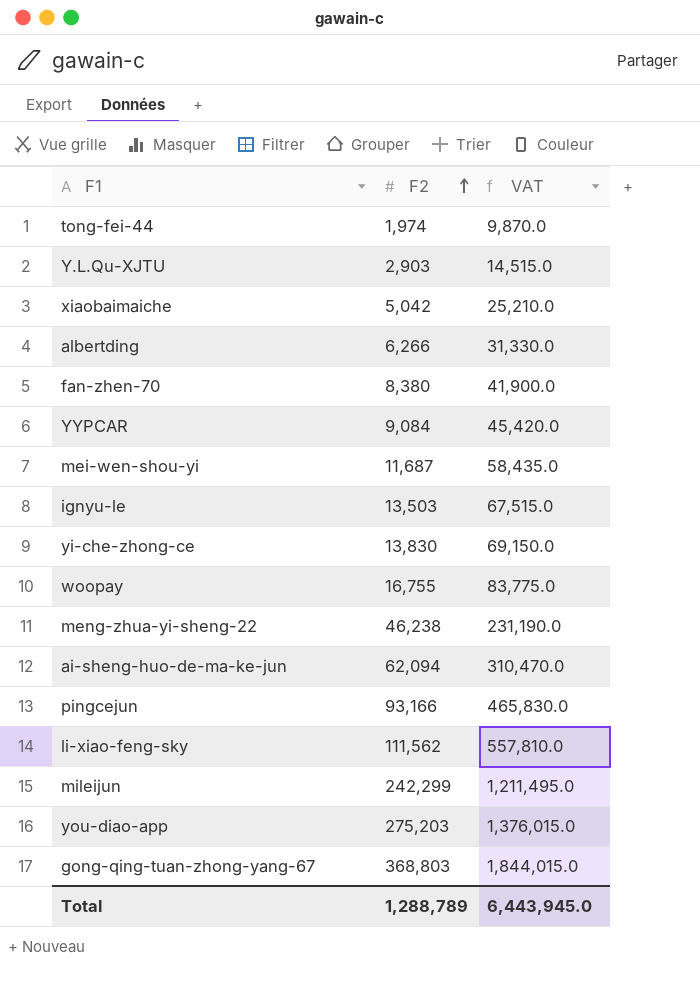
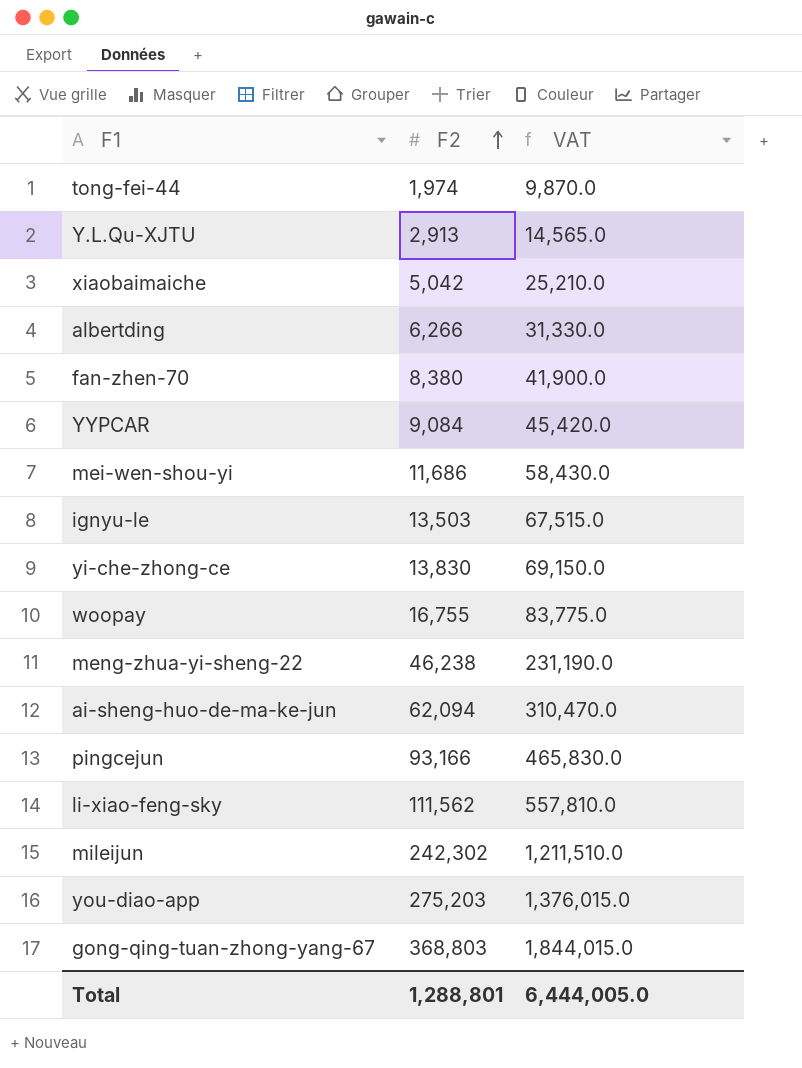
Y.L.Qu-XJTU | F2: 2,903 -> 2,913
Y.L.Qu-XJTU | VAT: 14,515.0 -> 14,565.0
mei-wen-shou-yi | F2: 11,687 -> 11,686
mei-wen-shou-yi | VAT: 58,435.0 -> 58,430.0
mileijun | F2: 242,299 -> 242,302
mileijun | VAT: 1,211,495.0 -> 1,211,510.0
Total | F2: 1,288,789 -> 1,288,801
Total | VAT: 6,443,945.0 -> 6,444,005.0

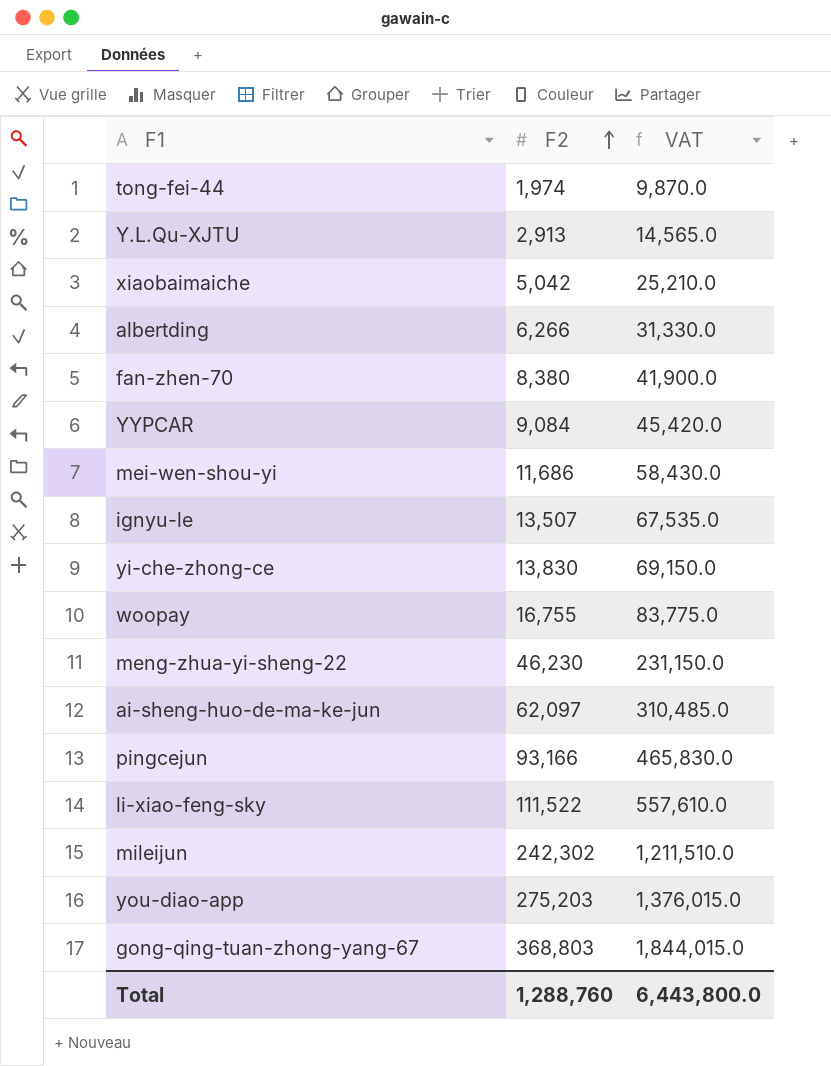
ignyu-le | F2: 13,503 -> 13,507
ignyu-le | VAT: 67,515.0 -> 67,535.0
meng-zhua-yi-sheng-22 | F2: 46,238 -> 46,230
meng-zhua-yi-sheng-22 | VAT: 231,190.0 -> 231,150.0
ai-sheng-huo-de-ma-ke-jun | F2: 62,094 -> 62,097
ai-sheng-huo-de-ma-ke-jun | VAT: 310,470.0 -> 310,485.0
li-xiao-feng-sky | F2: 111,562 -> 111,522
li-xiao-feng-sky | VAT: 557,810.0 -> 557,610.0
Total | F2: 1,288,801 -> 1,288,760
Total | VAT: 6,444,005.0 -> 6,443,800.0

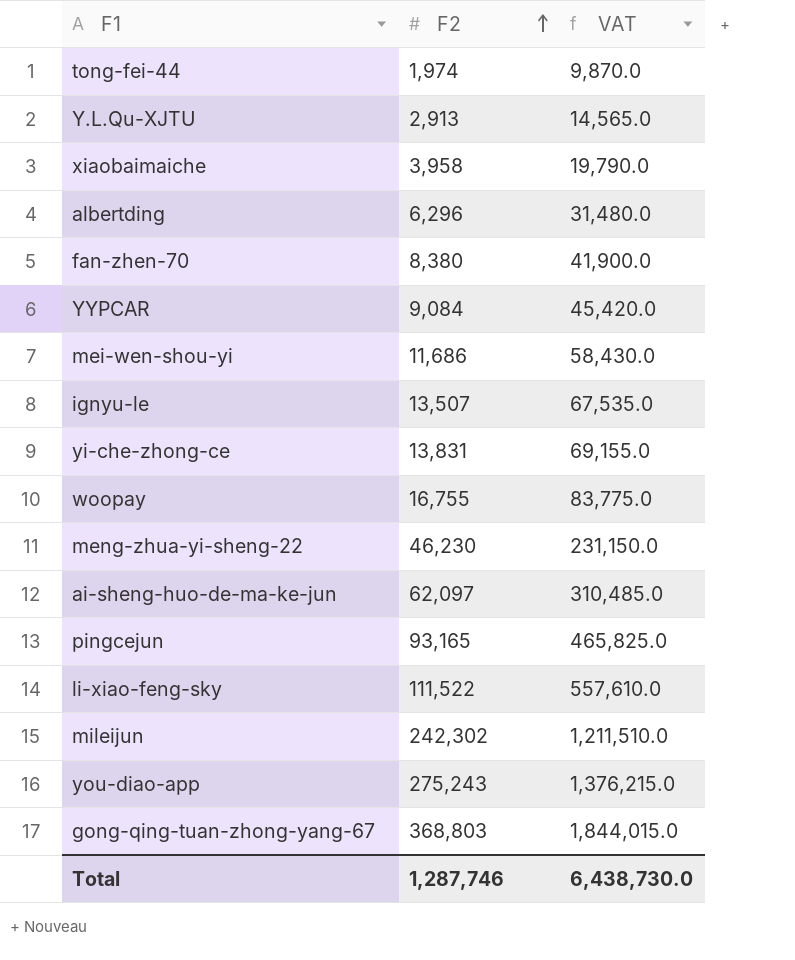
xiaobaimaiche | F2: 5,042 -> 3,958
xiaobaimaiche | VAT: 25,210.0 -> 19,790.0
albertding | F2: 6,266 -> 6,296
albertding | VAT: 31,330.0 -> 31,480.0
yi-che-zhong-ce | F2: 13,830 -> 13,831
yi-che-zhong-ce | VAT: 69,150.0 -> 69,155.0
pingcejun | F2: 93,166 -> 93,165
pingcejun | VAT: 465,830.0 -> 465,825.0
you-diao-app | F2: 275,203 -> 275,243
you-diao-app | VAT: 1,376,015.0 -> 1,376,215.0
Total | F2: 1,288,760 -> 1,287,746
Total | VAT: 6,443,800.0 -> 6,438,730.0

